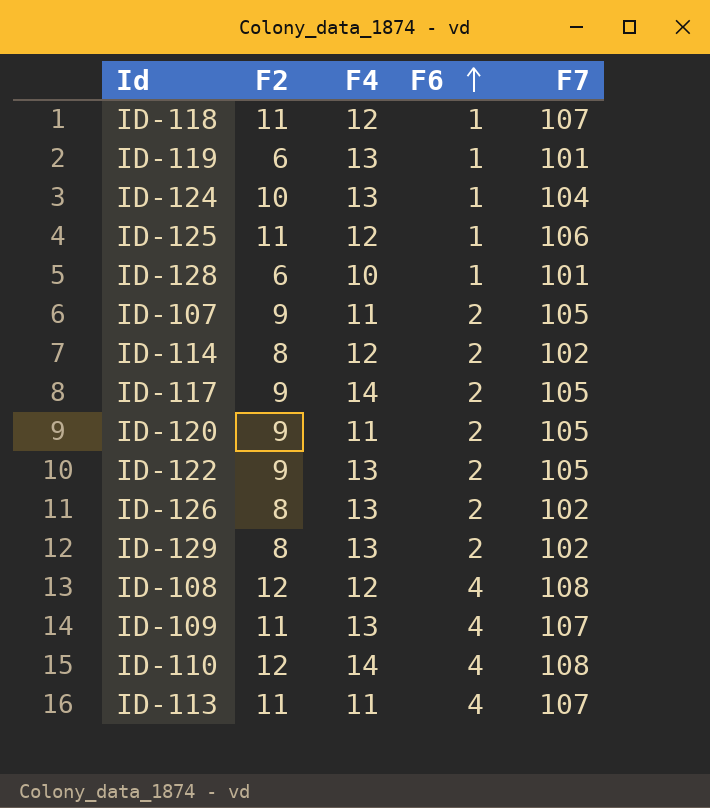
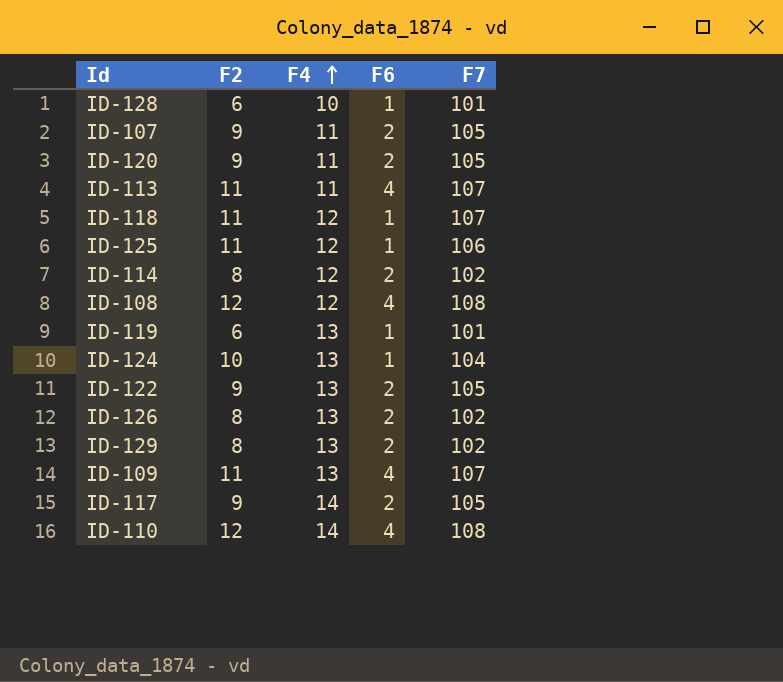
row order: F6 ascending -> F4 ascending

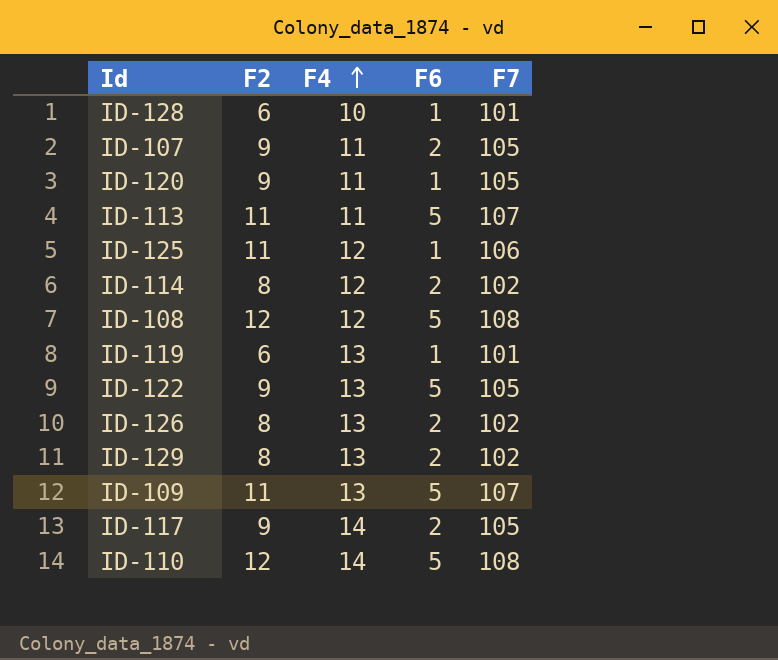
row ID-118: 11 | 12 | 1 | 107 -> none
row ID-124: 10 | 13 | 1 | 104 -> none
ID-120 | F6: 2 -> 1
ID-113 | F6: 4 -> 5
ID-108 | F6: 4 -> 5
ID-122 | F6: 2 -> 5
ID-109 | F6: 4 -> 5
ID-110 | F6: 4 -> 5

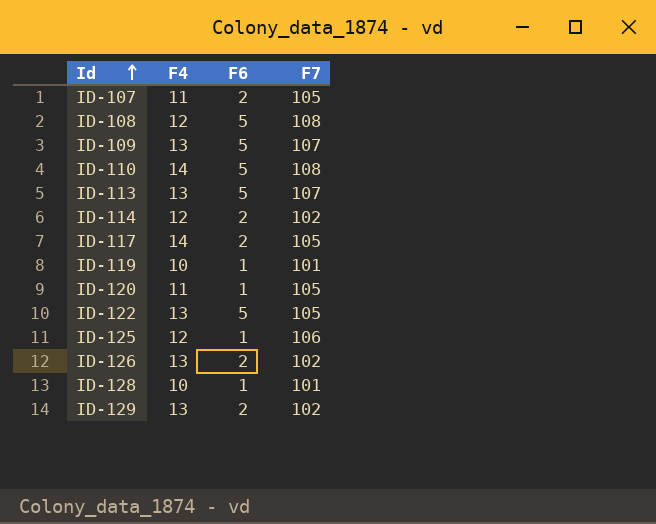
row order: F4 ascending -> Id ascending
column F2 | position: 2 -> none
ID-113 | F4: 11 -> 13
ID-119 | F4: 13 -> 10

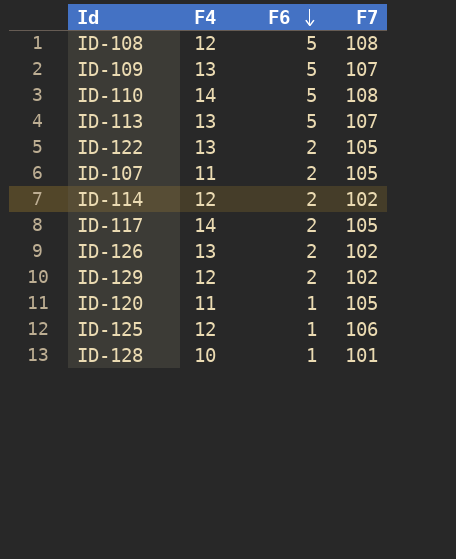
row order: Id ascending -> F6 descending
row ID-119: 10 | 1 | 101 -> none
ID-122 | F6: 5 -> 2
ID-129 | F4: 13 -> 12

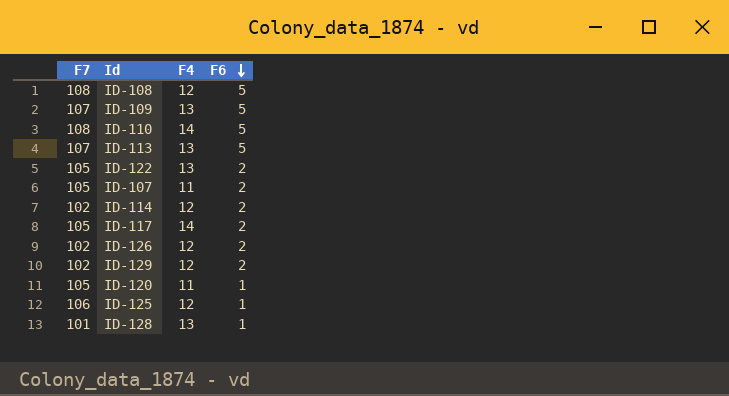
column F7 | position: 4 -> 1
ID-126 | F4: 13 -> 12
ID-128 | F4: 10 -> 13

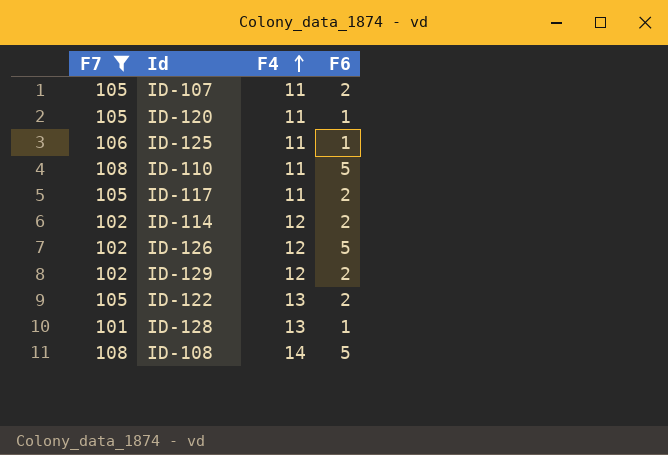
filter: none -> F7 != 107
row order: F6 descending -> F4 ascending
ID-125 | F4: 12 -> 11
ID-110 | F4: 14 -> 11
ID-117 | F4: 14 -> 11
ID-126 | F6: 2 -> 5
ID-108 | F4: 12 -> 14

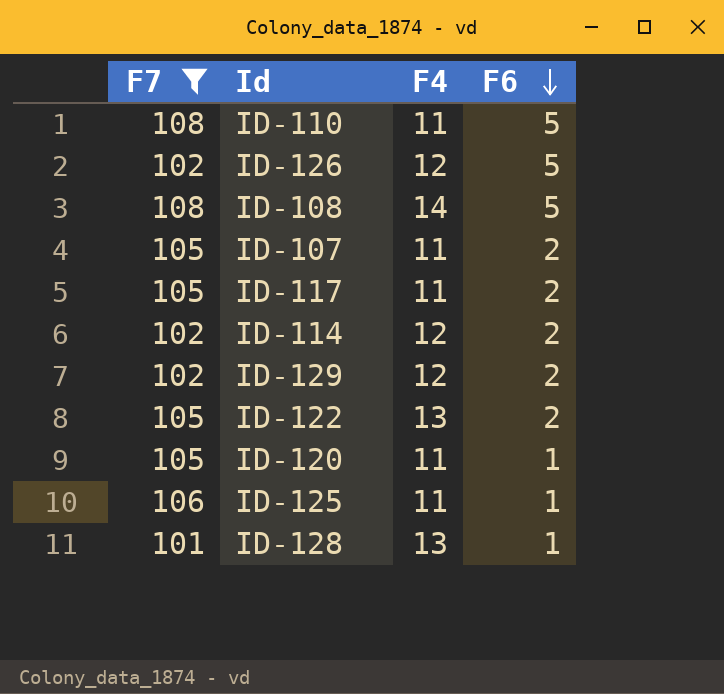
row order: F4 ascending -> F6 descending

